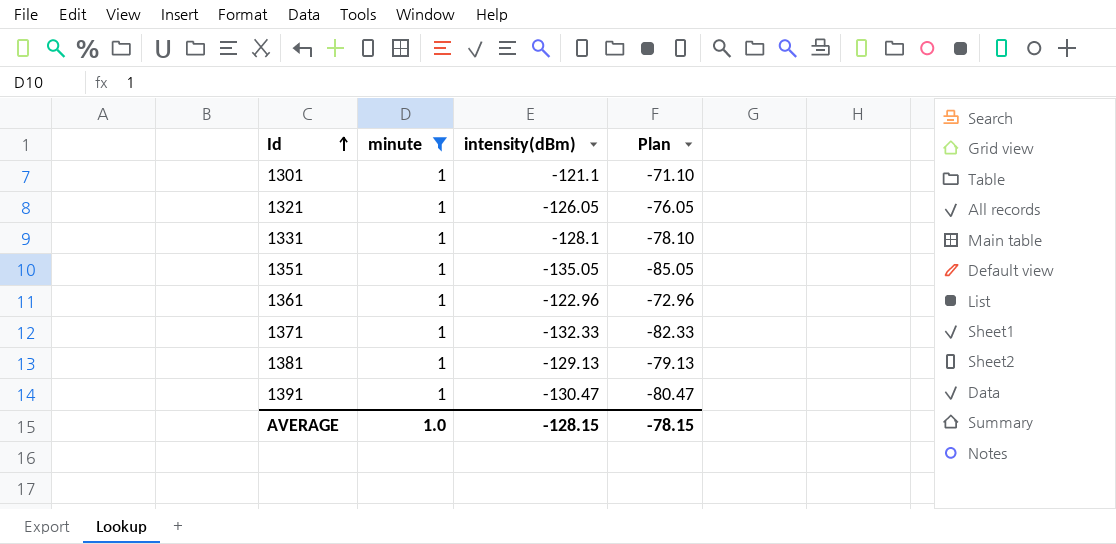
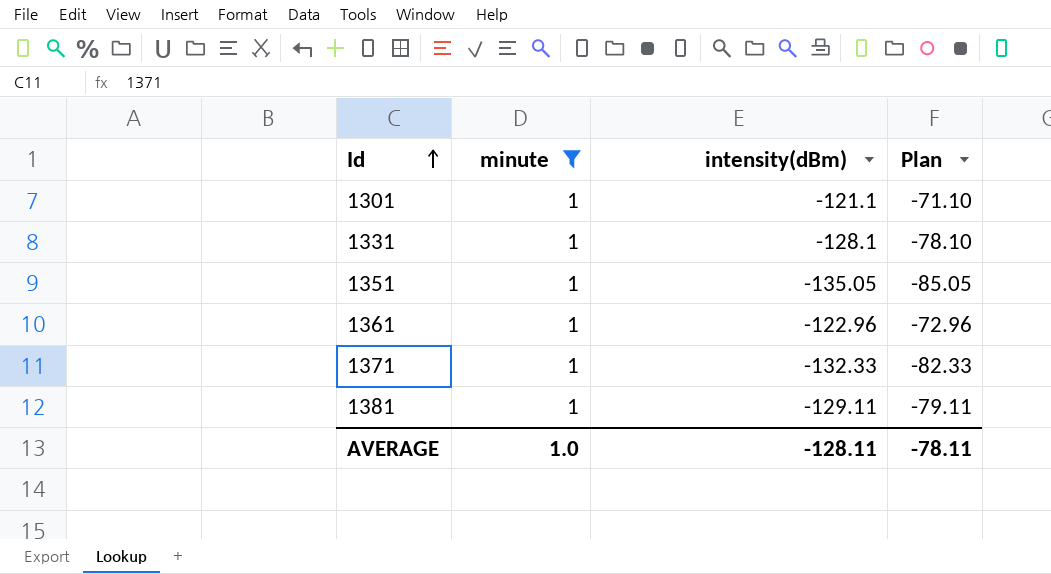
row 1321: 1 | -126.05 | -76.05 -> none
row 1391: 1 | -130.47 | -80.47 -> none
1381 | intensity(dBm): -129.13 -> -129.11
1381 | Plan: -79.13 -> -79.11
AVERAGE | intensity(dBm): -128.15 -> -128.11
AVERAGE | Plan: -78.15 -> -78.11

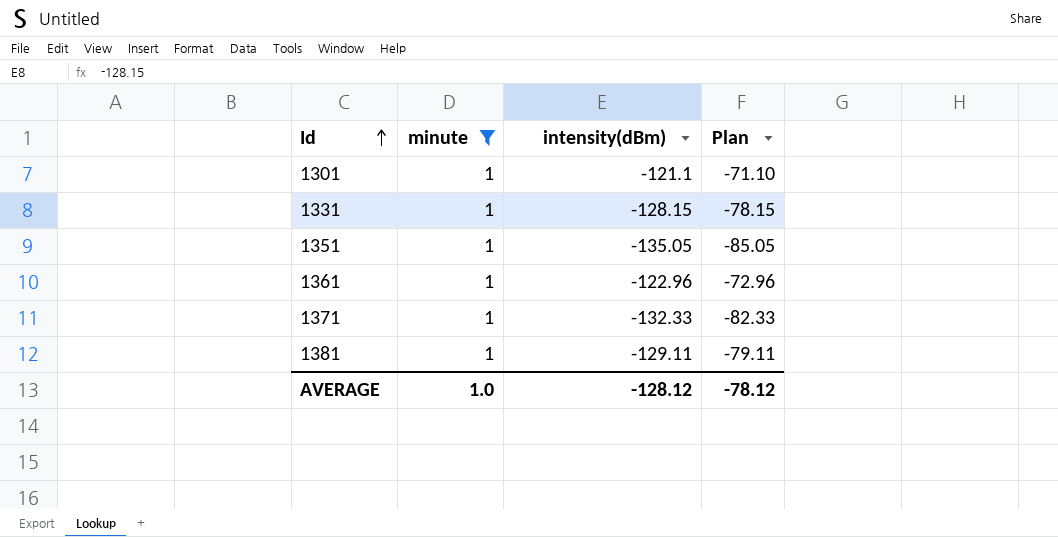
1331 | intensity(dBm): -128.1 -> -128.15
1331 | Plan: -78.10 -> -78.15
AVERAGE | intensity(dBm): -128.11 -> -128.12
AVERAGE | Plan: -78.11 -> -78.12

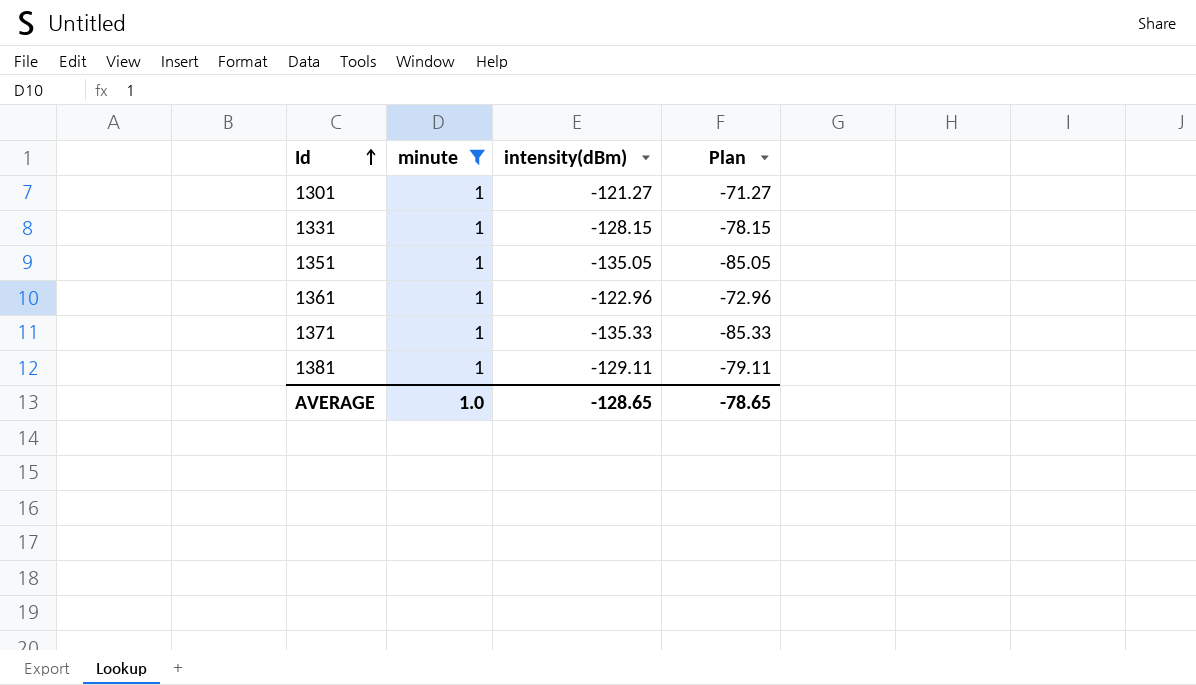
1301 | intensity(dBm): -121.1 -> -121.27
1301 | Plan: -71.10 -> -71.27
1371 | intensity(dBm): -132.33 -> -135.33
1371 | Plan: -82.33 -> -85.33
AVERAGE | intensity(dBm): -128.12 -> -128.65
AVERAGE | Plan: -78.12 -> -78.65

